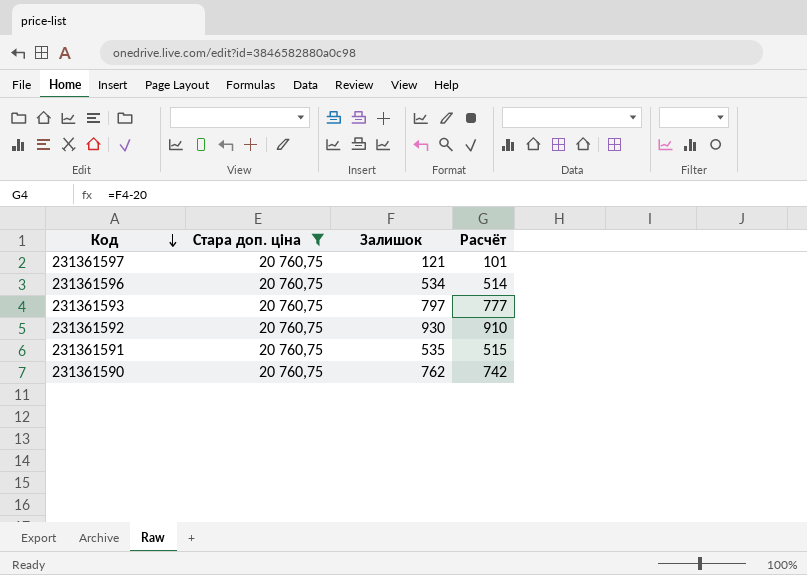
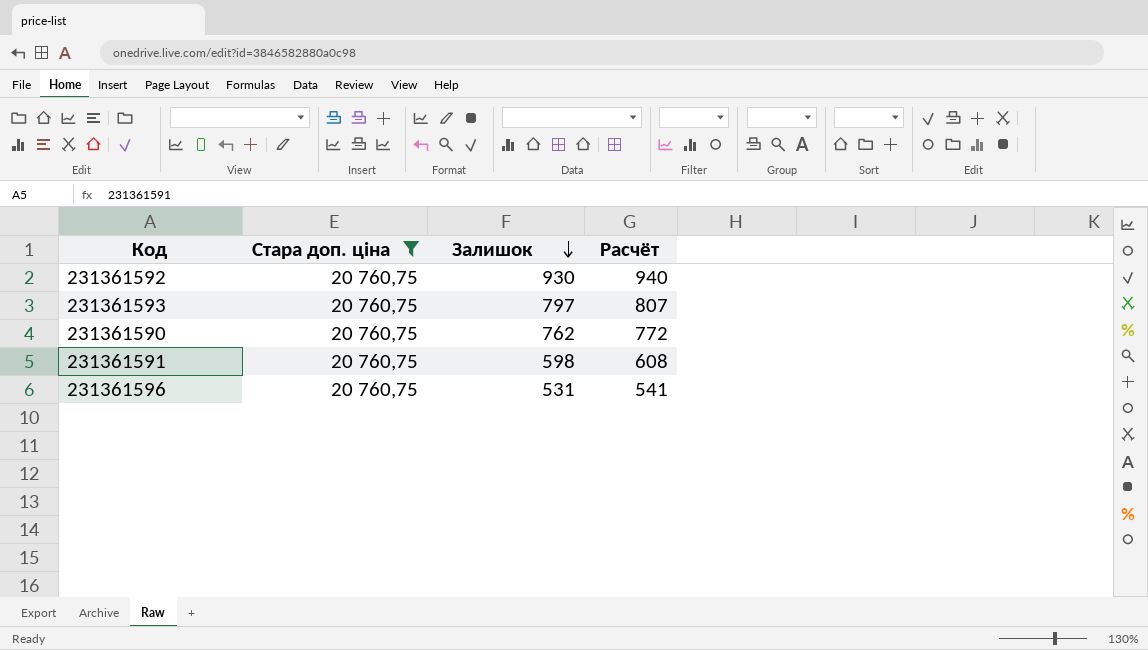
row order: Код descending -> Залишок descending
column Расчёт | formula: [Залишок] - 20 -> [Залишок] + 10
row 231361597: 20 760,75 | 121 | 101 -> none
231361591 | Залишок: 535 -> 598
231361596 | Залишок: 534 -> 531

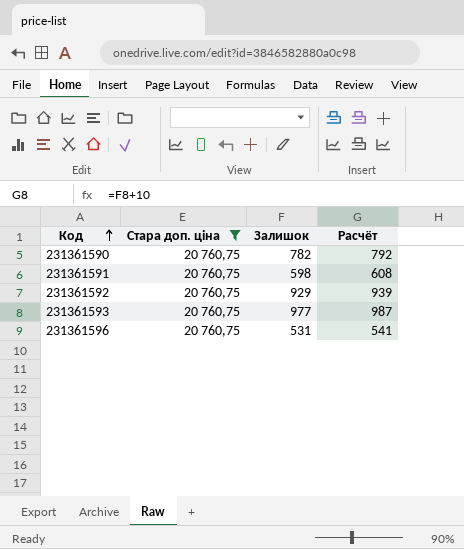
row order: Залишок descending -> Код ascending
231361590 | Залишок: 762 -> 782
231361590 | Расчёт: 772 -> 792
231361592 | Залишок: 930 -> 929
231361592 | Расчёт: 940 -> 939
231361593 | Залишок: 797 -> 977
231361593 | Расчёт: 807 -> 987

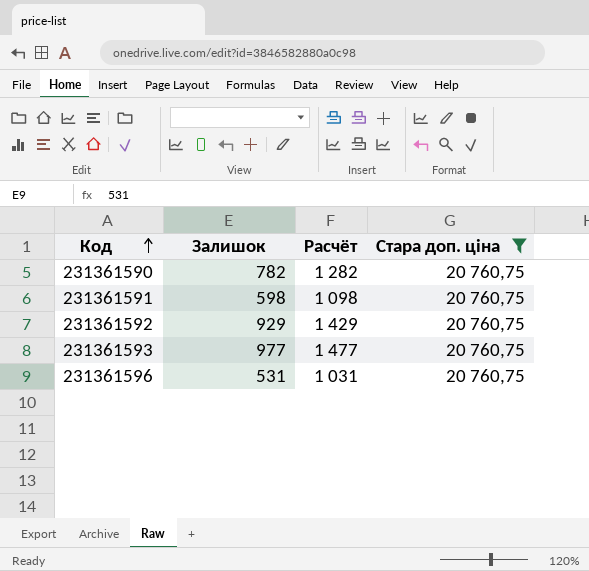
column Расчёт | formula: [Залишок] + 10 -> [Залишок] + 500
column Стара доп. ціна | position: 2 -> 4

